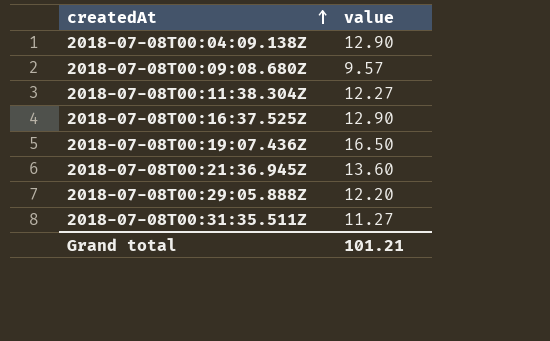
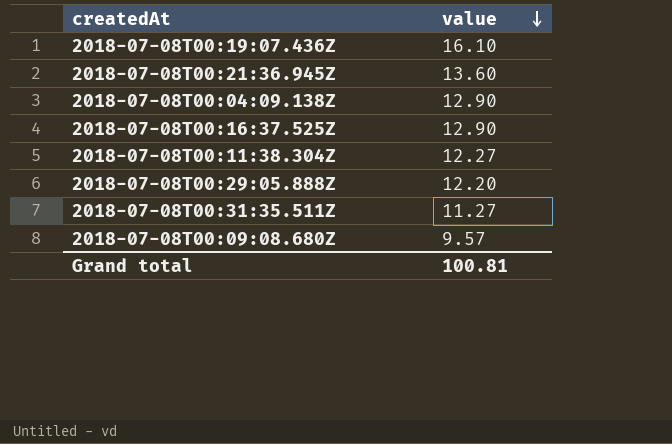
row order: createdAt ascending -> value descending
2018-07-08T00:19:07.436Z | value: 16.50 -> 16.10
Grand total | value: 101.21 -> 100.81

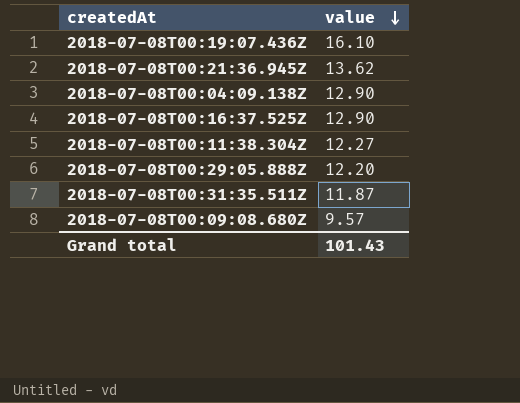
2018-07-08T00:21:36.945Z | value: 13.60 -> 13.62
2018-07-08T00:31:35.511Z | value: 11.27 -> 11.87
Grand total | value: 100.81 -> 101.43

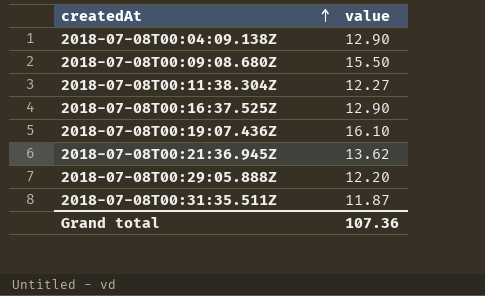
row order: value descending -> createdAt ascending
2018-07-08T00:09:08.680Z | value: 9.57 -> 15.50
Grand total | value: 101.43 -> 107.36

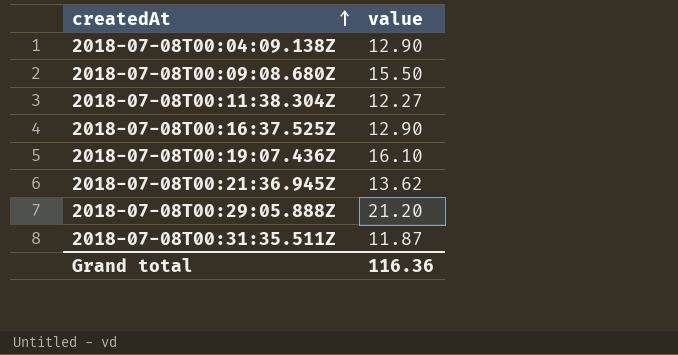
2018-07-08T00:29:05.888Z | value: 12.20 -> 21.20
Grand total | value: 107.36 -> 116.36

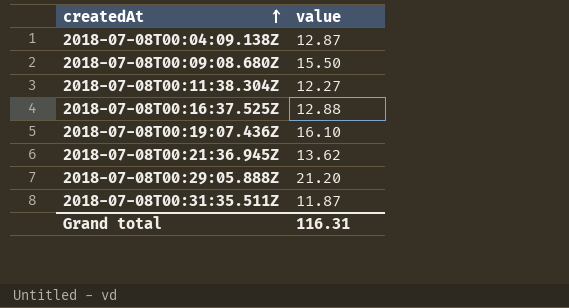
2018-07-08T00:04:09.138Z | value: 12.90 -> 12.87
2018-07-08T00:16:37.525Z | value: 12.90 -> 12.88
Grand total | value: 116.36 -> 116.31

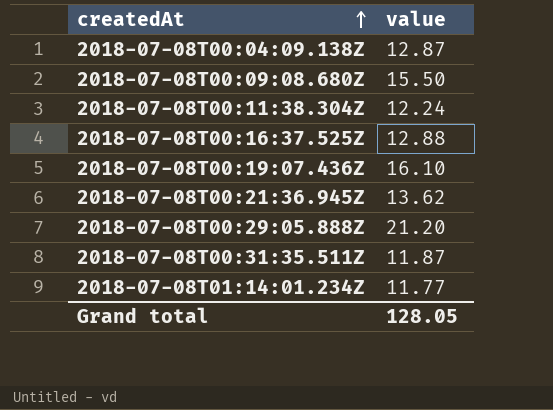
2018-07-08T00:11:38.304Z | value: 12.27 -> 12.24
row 2018-07-08T01:14:01.234Z: none -> 11.77
Grand total | value: 116.31 -> 128.05

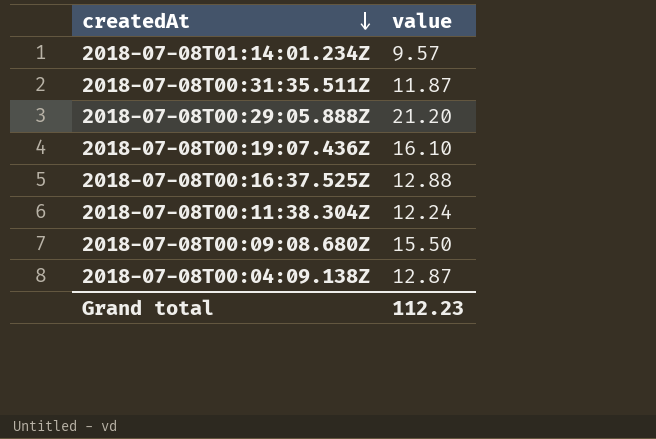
row order: createdAt ascending -> createdAt descending
row 2018-07-08T00:21:36.945Z: 13.62 -> none
2018-07-08T01:14:01.234Z | value: 11.77 -> 9.57
Grand total | value: 128.05 -> 112.23

